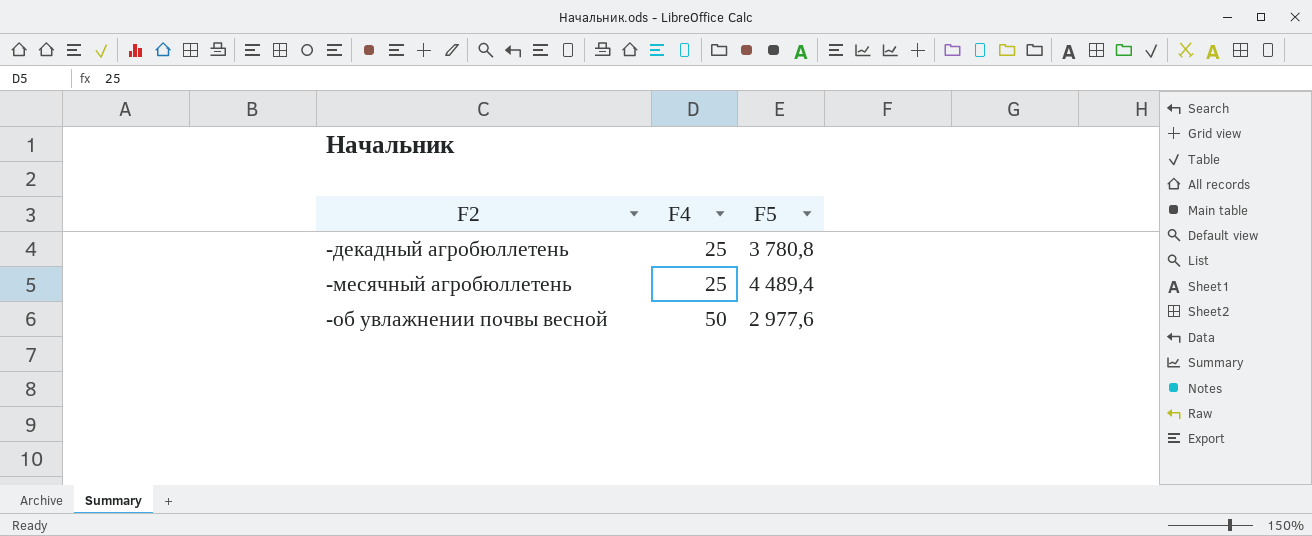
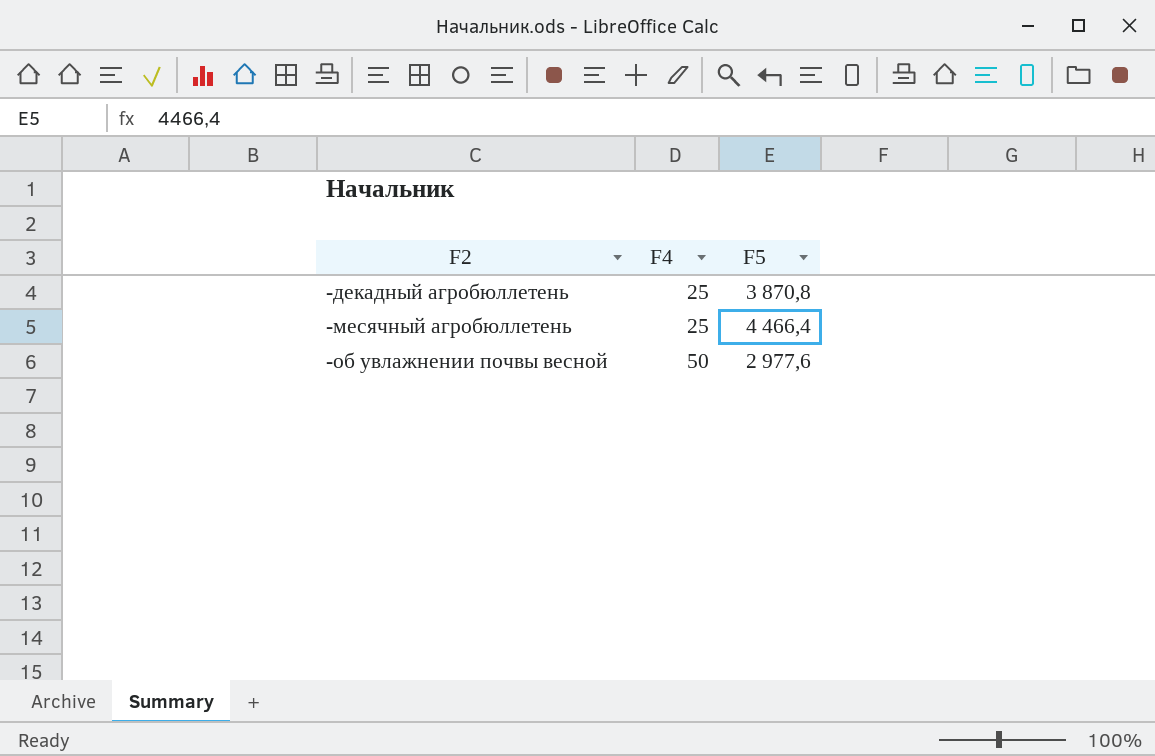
-декадный агробюллетень | F5: 3 780,8 -> 3 870,8
-месячный агробюллетень | F5: 4 489,4 -> 4 466,4

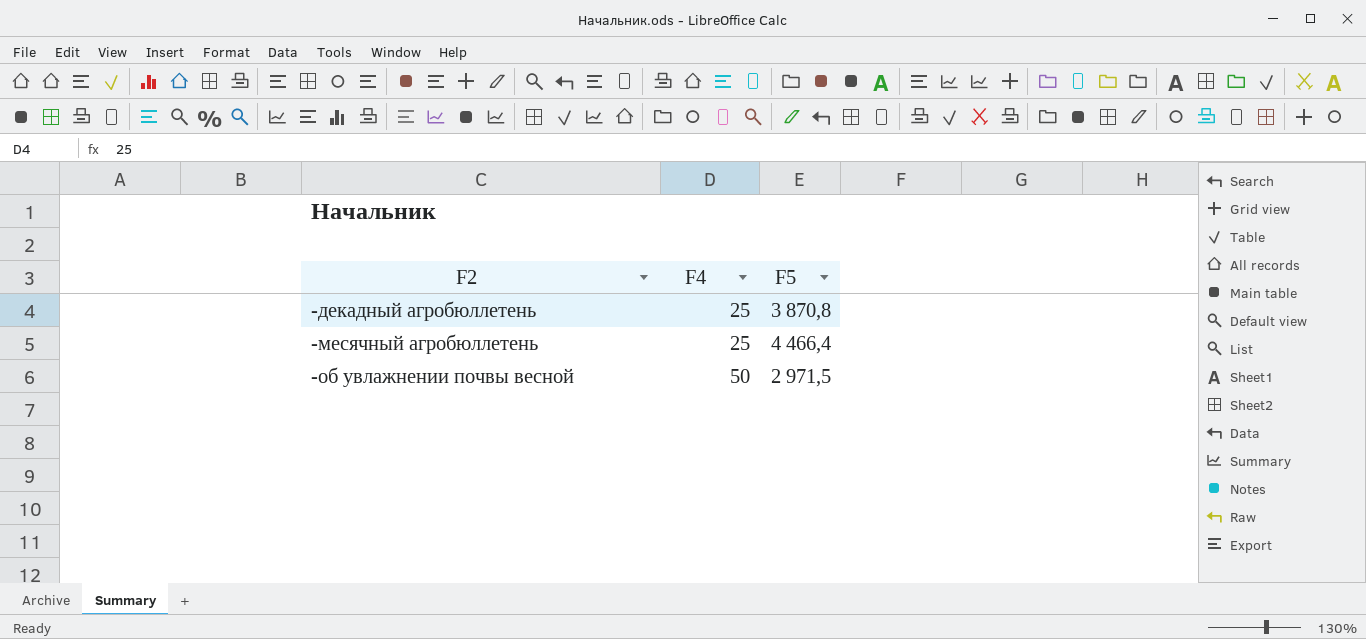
-об увлажнении почвы весной | F5: 2 977,6 -> 2 971,5

